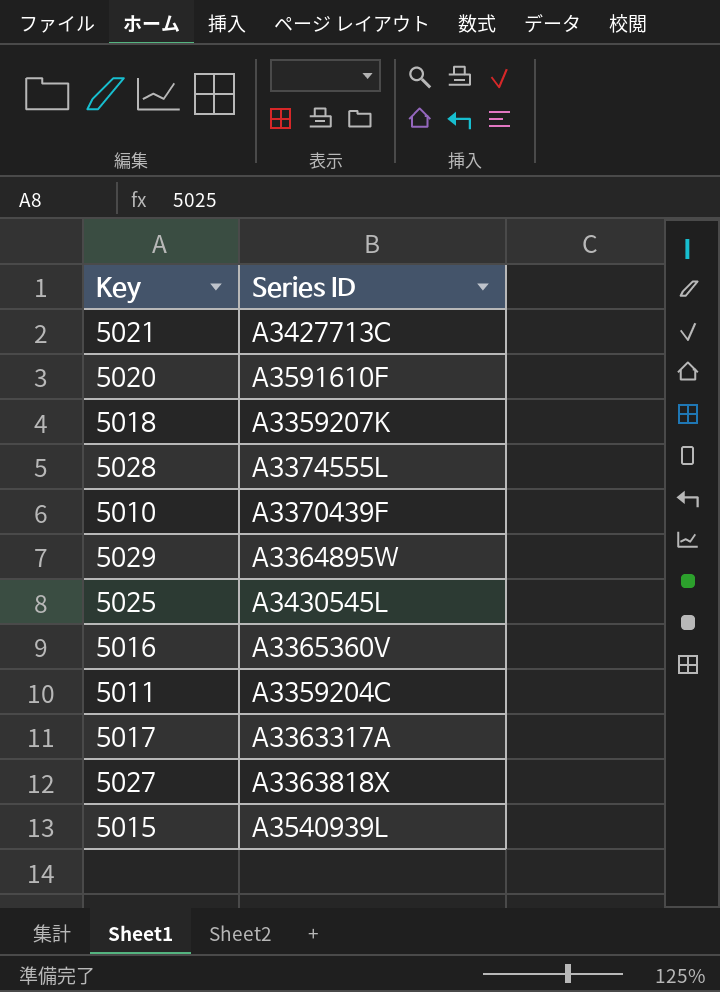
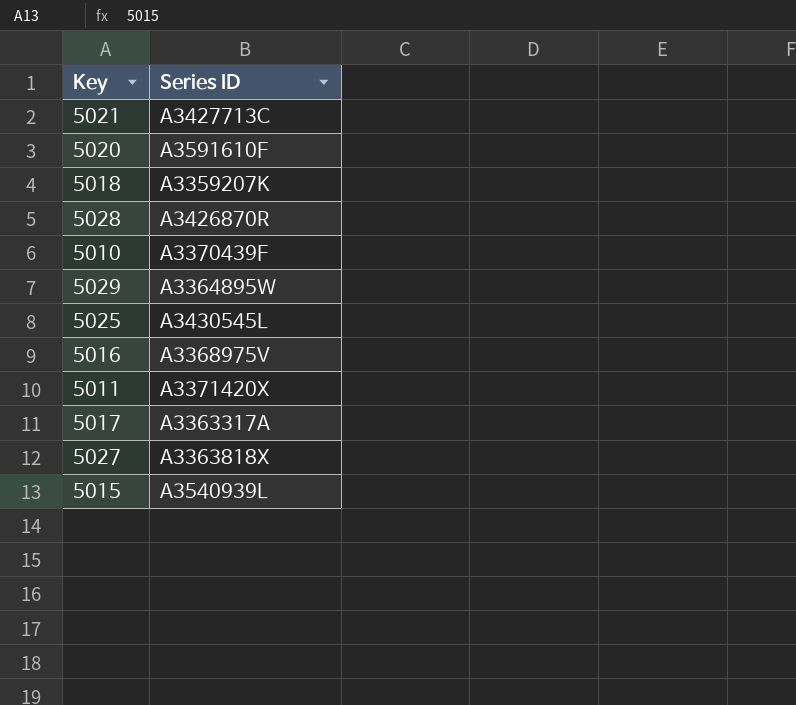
5028 | Series ID: A3374555L -> A3426870R
5016 | Series ID: A3365360V -> A3368975V
5011 | Series ID: A3359204C -> A3371420X

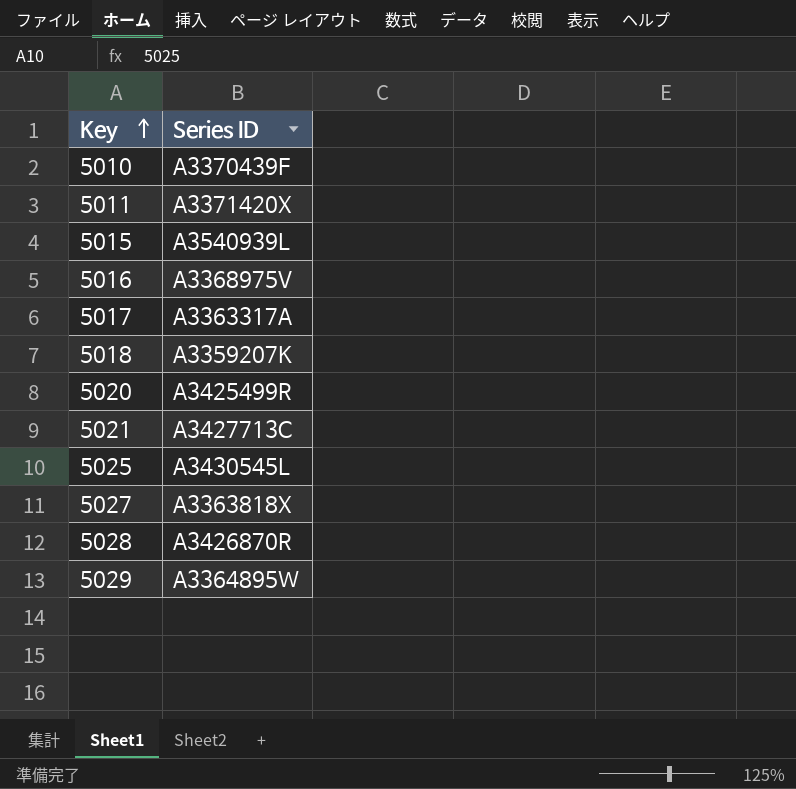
row order: none -> Key ascending
5020 | Series ID: A3591610F -> A3425499R

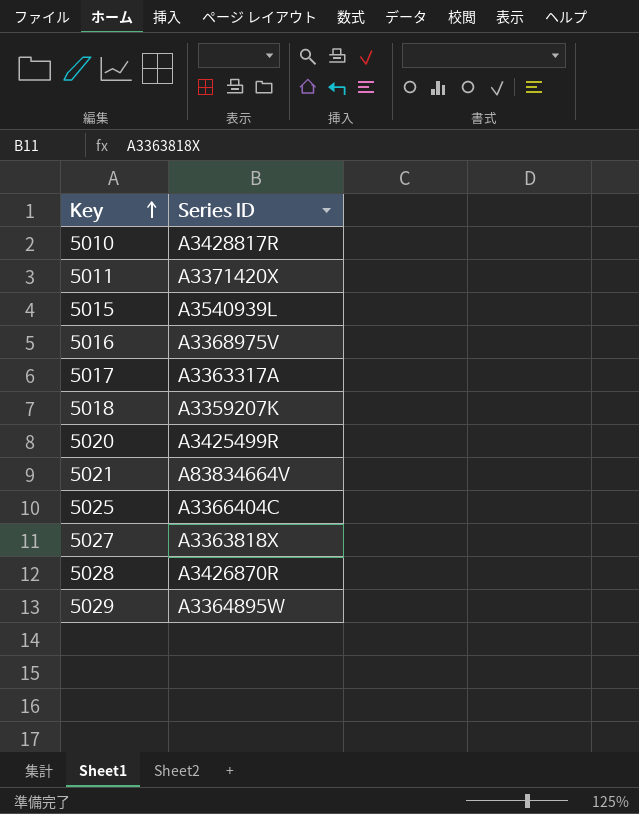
5010 | Series ID: A3370439F -> A3428817R
5021 | Series ID: A3427713C -> A83834664V
5025 | Series ID: A3430545L -> A3366404C

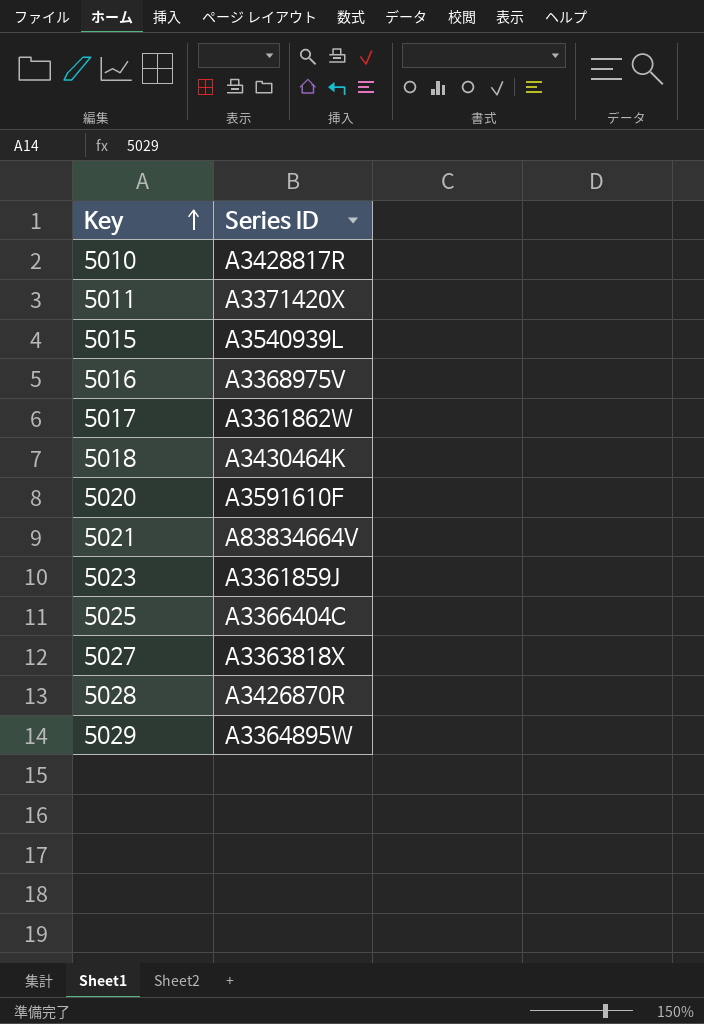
5017 | Series ID: A3363317A -> A3361862W
5018 | Series ID: A3359207K -> A3430464K
5020 | Series ID: A3425499R -> A3591610F
row 5023: none -> A3361859J

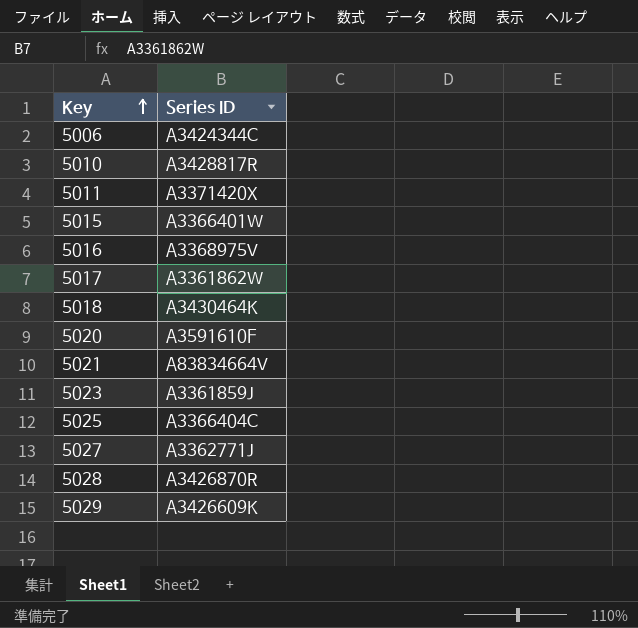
row 5006: none -> A3424344C
5015 | Series ID: A3540939L -> A3366401W
5027 | Series ID: A3363818X -> A3362771J
5029 | Series ID: A3364895W -> A3426609K

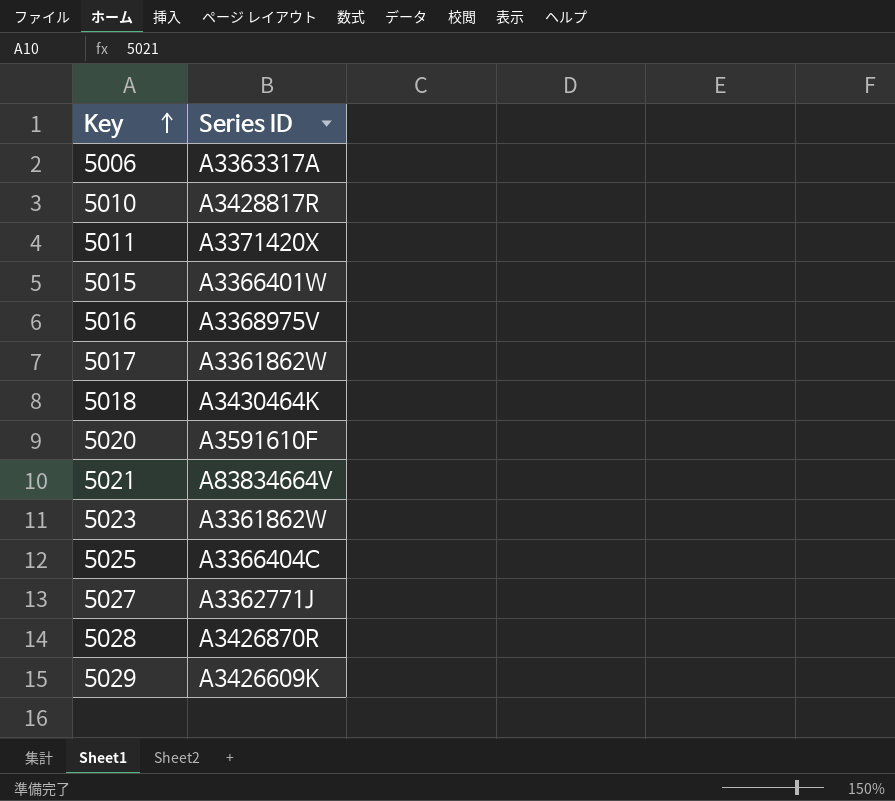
5006 | Series ID: A3424344C -> A3363317A
5023 | Series ID: A3361859J -> A3361862W

